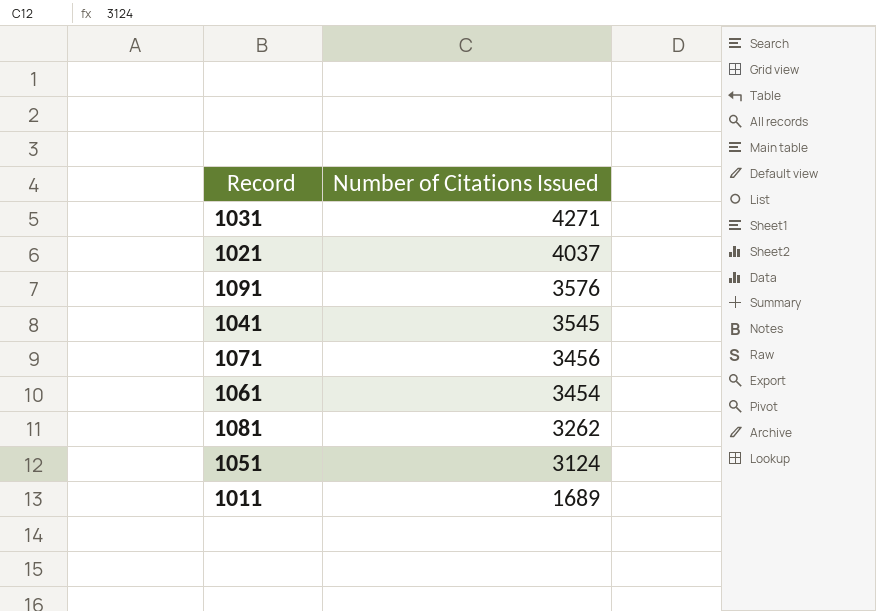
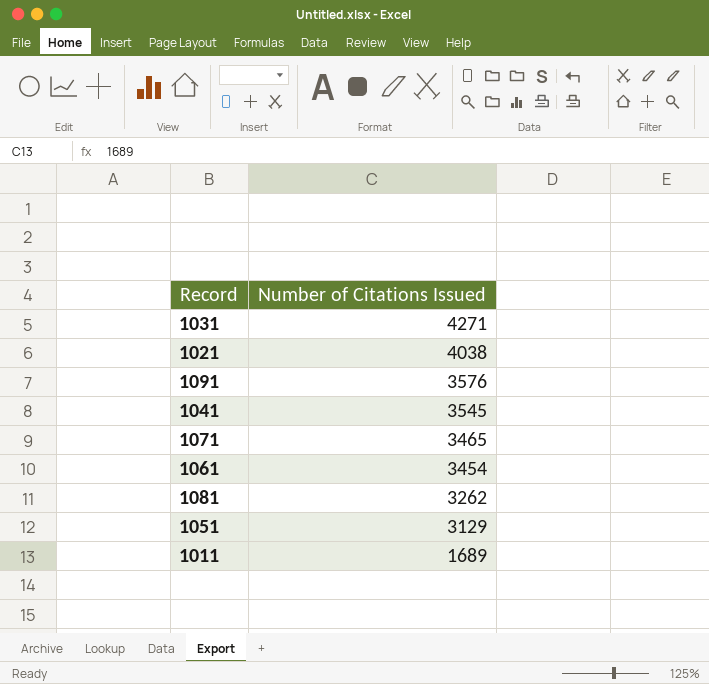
1021 | Number of Citations Issued: 4037 -> 4038
1071 | Number of Citations Issued: 3456 -> 3465
1051 | Number of Citations Issued: 3124 -> 3129

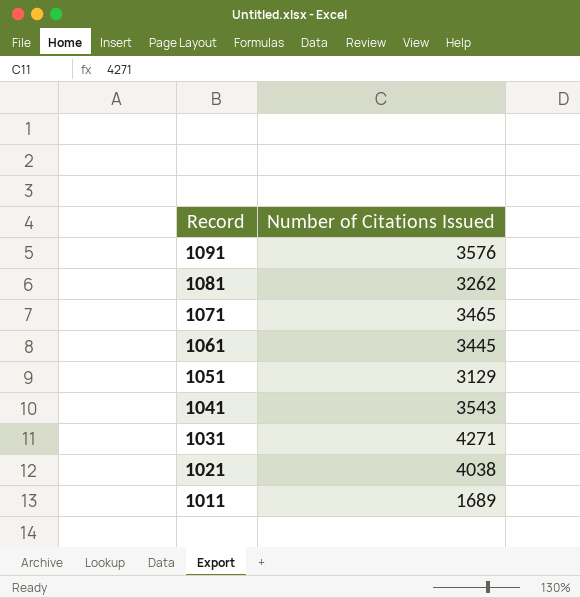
row order: Number of Citations Issued descending -> Record descending
1061 | Number of Citations Issued: 3454 -> 3445
1041 | Number of Citations Issued: 3545 -> 3543

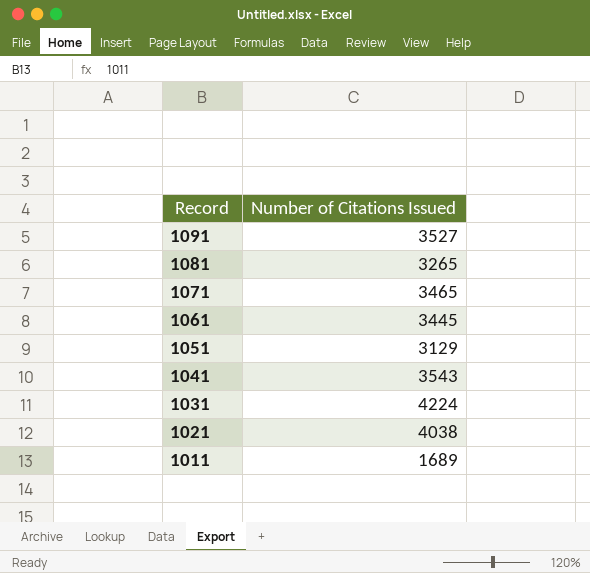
1091 | Number of Citations Issued: 3576 -> 3527
1081 | Number of Citations Issued: 3262 -> 3265
1031 | Number of Citations Issued: 4271 -> 4224

